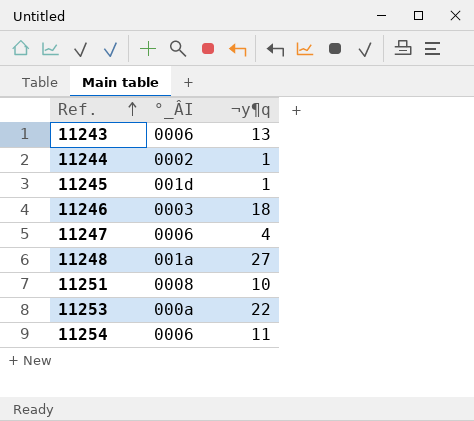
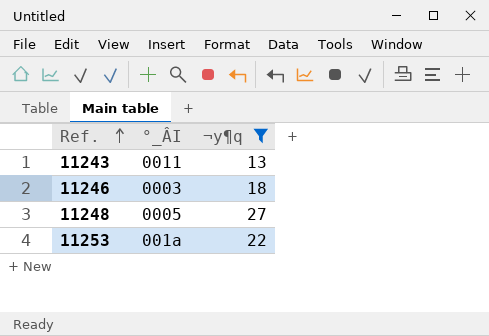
filter: none -> ¬y¶q >= 13
11243 | °_ÂI: 0006 -> 0011
11248 | °_ÂI: 001a -> 0005
11253 | °_ÂI: 000a -> 001a

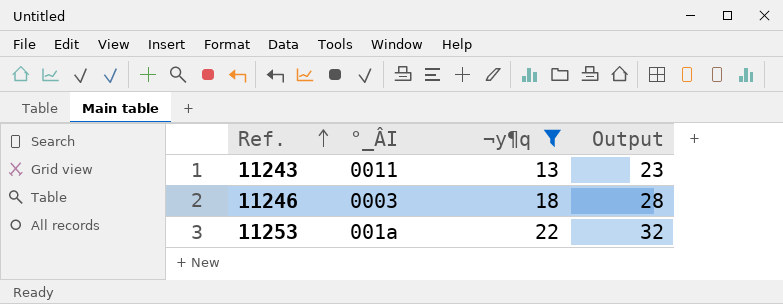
column Output | formula: none -> [¬y¶q] + 10
row 11248: 0005 | 27 -> none

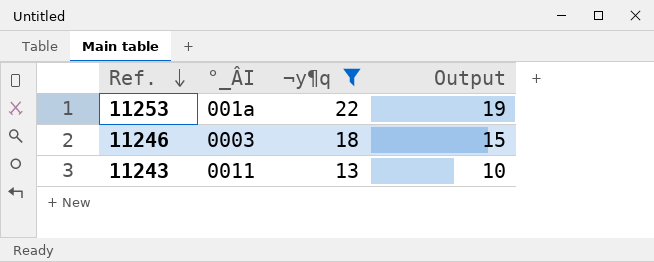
row order: Ref. ascending -> Ref. descending
column Output | formula: [¬y¶q] + 10 -> [¬y¶q] - 3

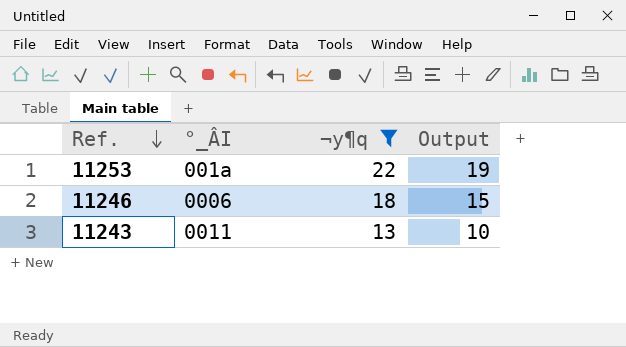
11246 | °_ÂI: 0003 -> 0006

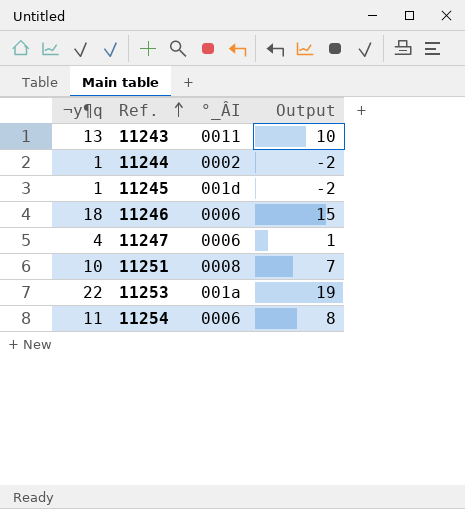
filter: ¬y¶q >= 13 -> none
row order: Ref. descending -> Ref. ascending
column ¬y¶q | position: 3 -> 1

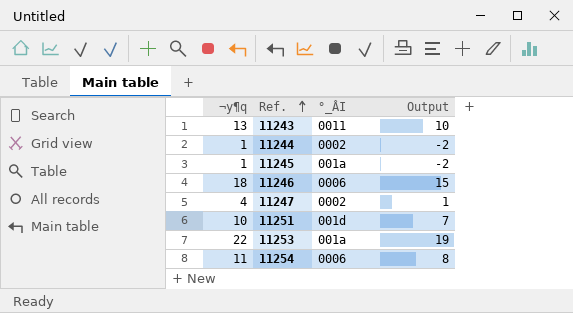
11245 | °_ÂI: 001d -> 001a
11247 | °_ÂI: 0006 -> 0002
11251 | °_ÂI: 0008 -> 001d

